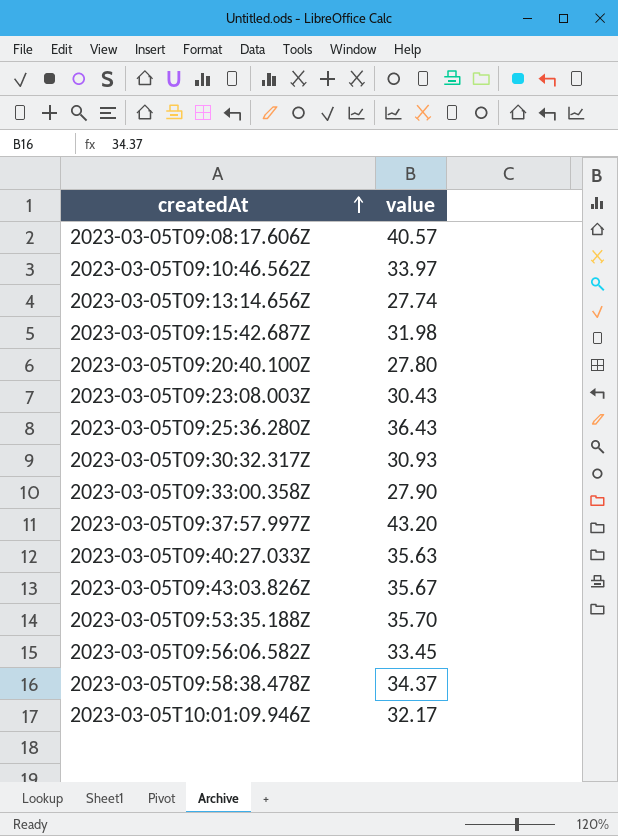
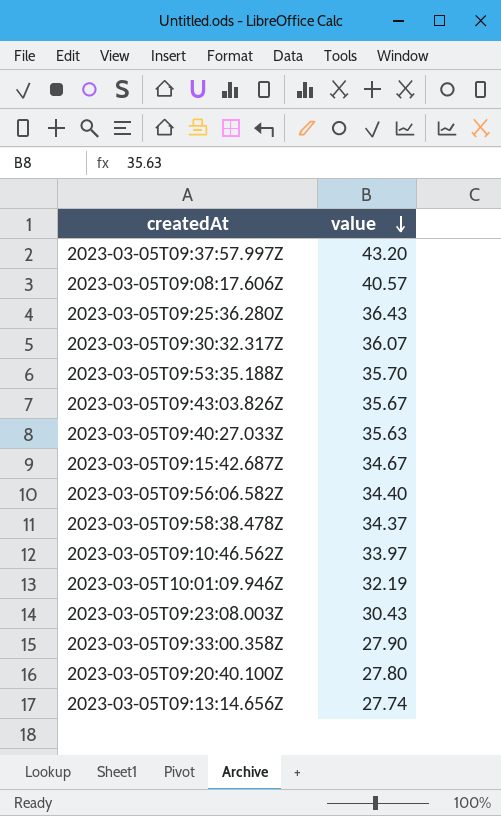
row order: createdAt ascending -> value descending
2023-03-05T09:30:32.317Z | value: 30.93 -> 36.07
2023-03-05T09:15:42.687Z | value: 31.98 -> 34.67
2023-03-05T09:56:06.582Z | value: 33.45 -> 34.40
2023-03-05T10:01:09.946Z | value: 32.17 -> 32.19

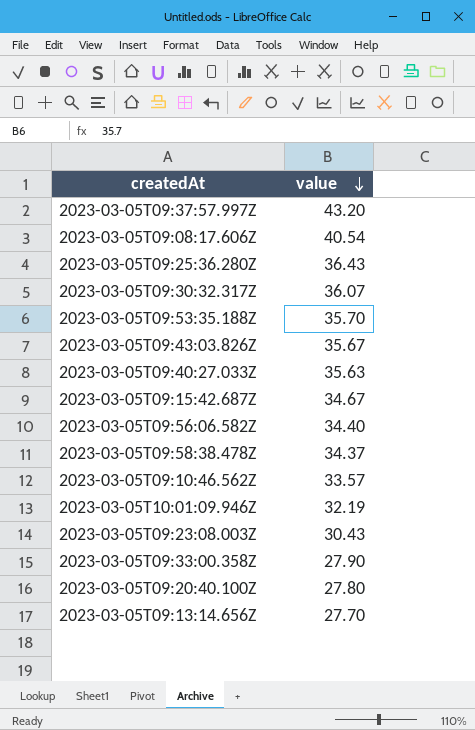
2023-03-05T09:08:17.606Z | value: 40.57 -> 40.54
2023-03-05T09:10:46.562Z | value: 33.97 -> 33.57
2023-03-05T09:13:14.656Z | value: 27.74 -> 27.70

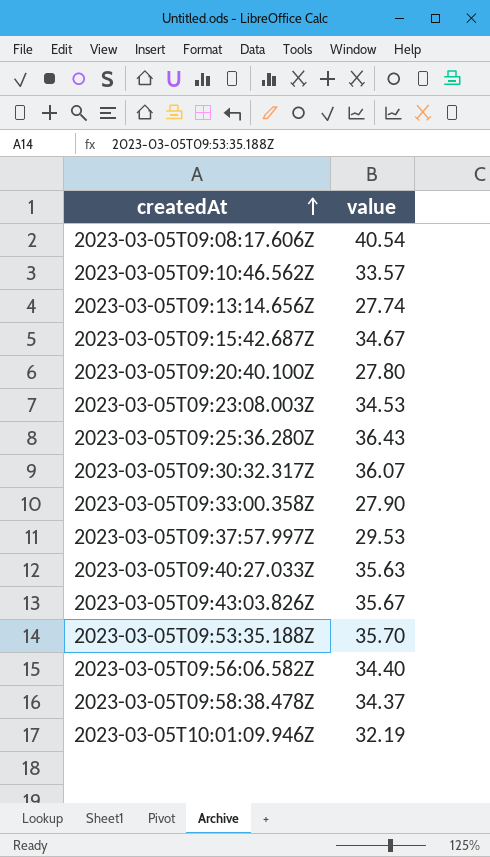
row order: value descending -> createdAt ascending
2023-03-05T09:13:14.656Z | value: 27.70 -> 27.74
2023-03-05T09:23:08.003Z | value: 30.43 -> 34.53
2023-03-05T09:37:57.997Z | value: 43.20 -> 29.53

